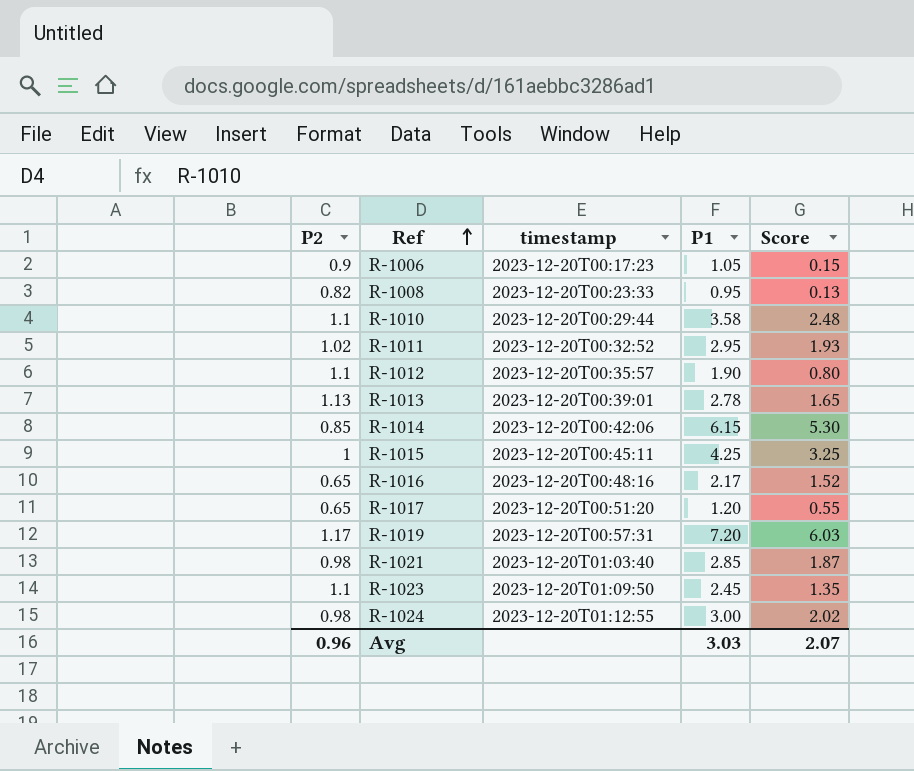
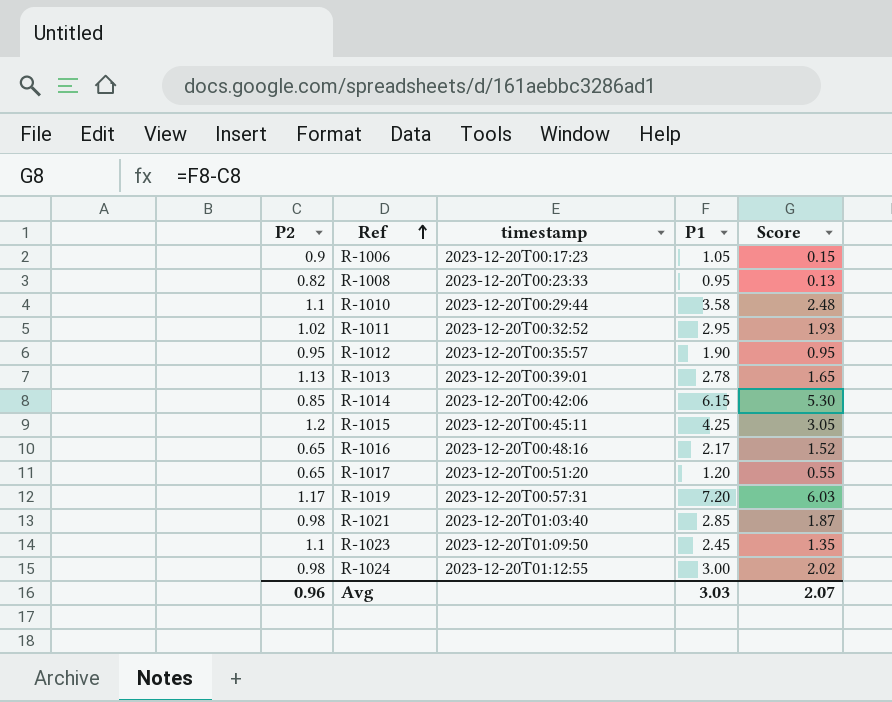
R-1012 | P2: 1.1 -> 0.95
R-1012 | Score: 0.80 -> 0.95
R-1015 | P2: 1 -> 1.2
R-1015 | Score: 3.25 -> 3.05

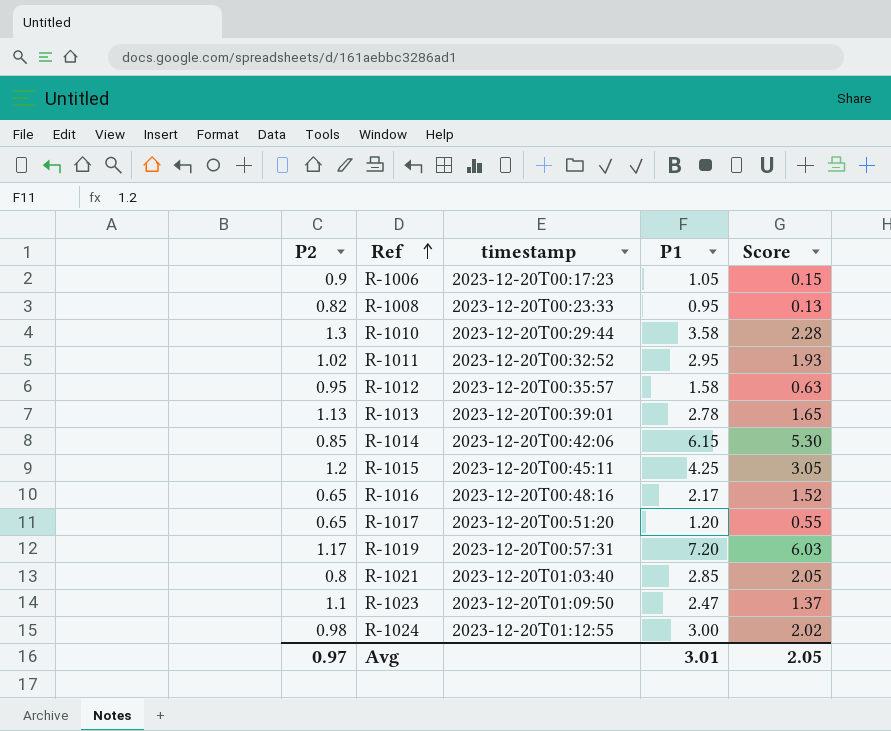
R-1010 | P2: 1.1 -> 1.3
R-1010 | Score: 2.48 -> 2.28
R-1012 | P1: 1.90 -> 1.58
R-1012 | Score: 0.95 -> 0.63
R-1021 | P2: 0.98 -> 0.8
R-1021 | Score: 1.87 -> 2.05
R-1023 | P1: 2.45 -> 2.47
R-1023 | Score: 1.35 -> 1.37
Avg | P2: 0.96 -> 0.97
Avg | P1: 3.03 -> 3.01
Avg | Score: 2.07 -> 2.05

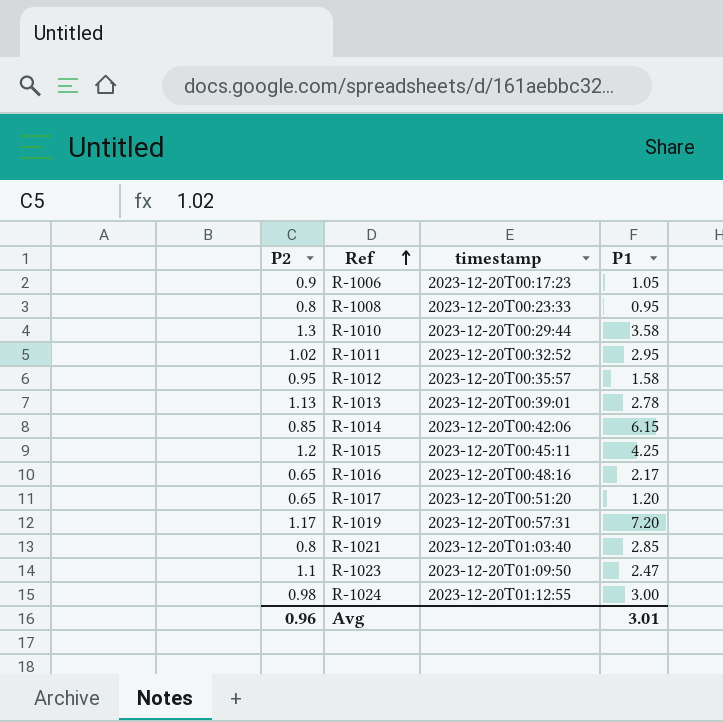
column Score | formula: [P1] - [P2] -> none
R-1008 | P2: 0.82 -> 0.8
Avg | P2: 0.97 -> 0.96

